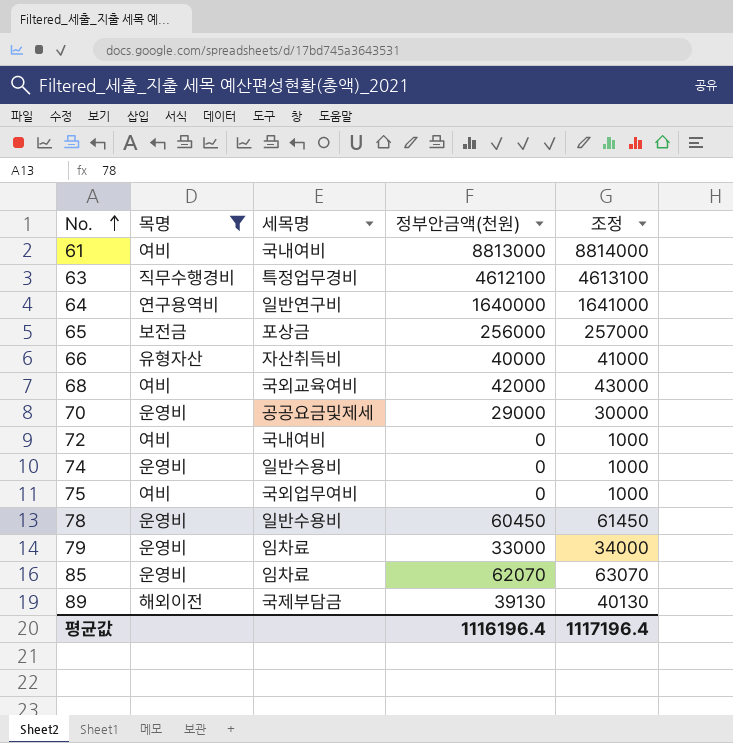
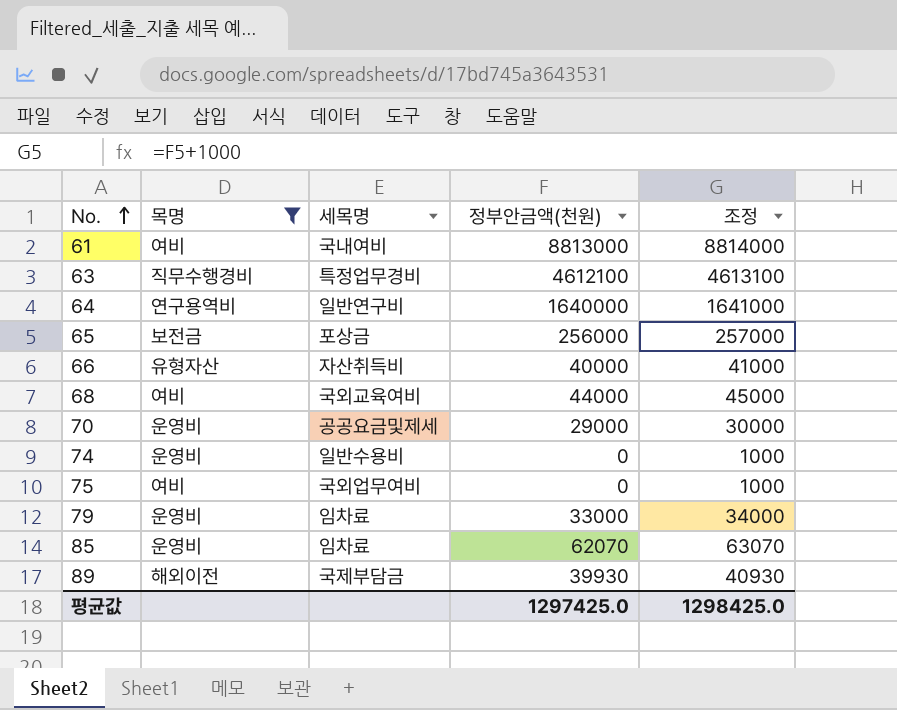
row 72: 여비 | 국내여비 | 0 | 1000 -> none
row 78: 운영비 | 일반수용비 | 60450 | 61450 -> none
68 | 정부안금액(천원): 42000 -> 44000
68 | 조정: 43000 -> 45000
89 | 정부안금액(천원): 39130 -> 39930
89 | 조정: 40130 -> 40930
평균값 | 정부안금액(천원): 1116196.4 -> 1297425.0
평균값 | 조정: 1117196.4 -> 1298425.0

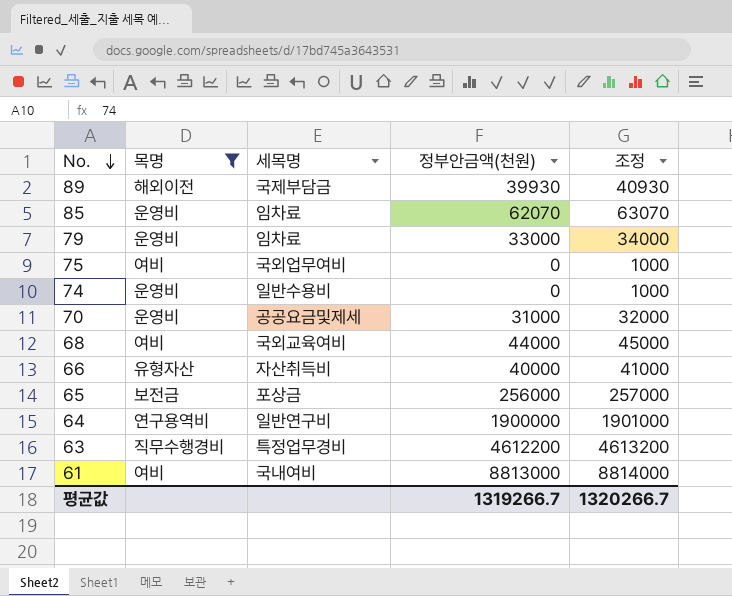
row order: No. ascending -> No. descending
70 | 정부안금액(천원): 29000 -> 31000
70 | 조정: 30000 -> 32000
64 | 정부안금액(천원): 1640000 -> 1900000
64 | 조정: 1641000 -> 1901000
63 | 정부안금액(천원): 4612100 -> 4612200
63 | 조정: 4613100 -> 4613200
평균값 | 정부안금액(천원): 1297425.0 -> 1319266.7
평균값 | 조정: 1298425.0 -> 1320266.7

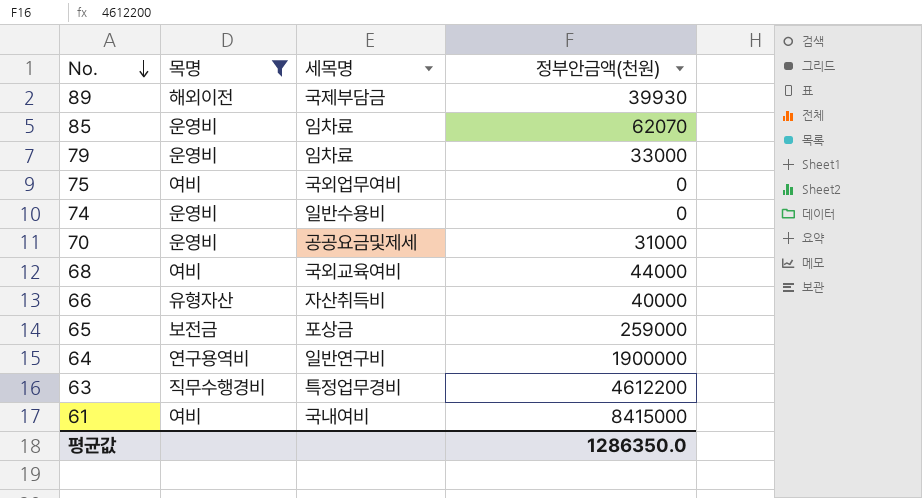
column 조정 | formula: [정부안금액(천원)] + 1000 -> none
65 | 정부안금액(천원): 256000 -> 259000
61 | 정부안금액(천원): 8813000 -> 8415000
평균값 | 정부안금액(천원): 1319266.7 -> 1286350.0

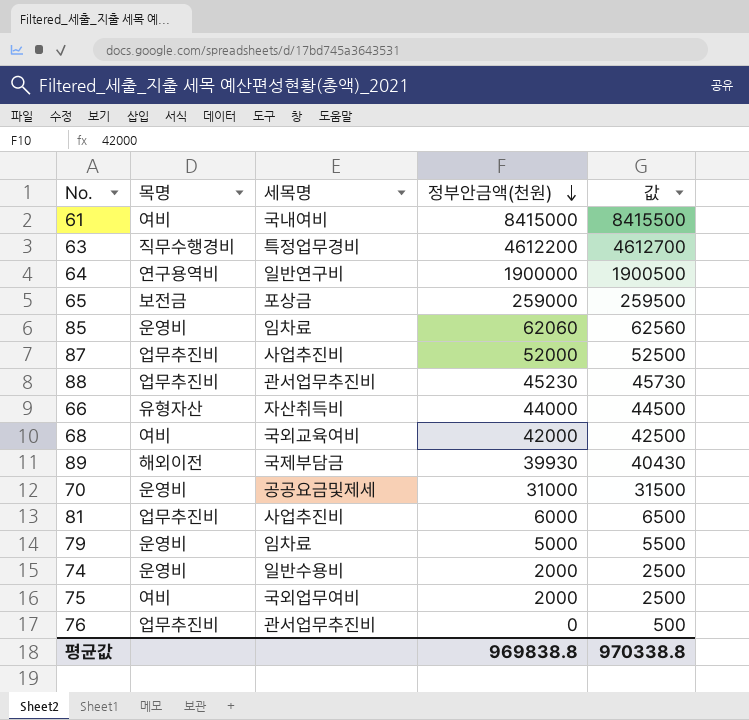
filter: 목명 != 업무추진비 -> none
row order: No. descending -> 정부안금액(천원) descending
column 값 | formula: none -> [정부안금액(천원)] + 500
85 | 정부안금액(천원): 62070 -> 62060
66 | 정부안금액(천원): 40000 -> 44000
68 | 정부안금액(천원): 44000 -> 42000
79 | 정부안금액(천원): 33000 -> 5000
74 | 정부안금액(천원): 0 -> 2000
75 | 정부안금액(천원): 0 -> 2000
평균값 | 정부안금액(천원): 1286350.0 -> 969838.8

